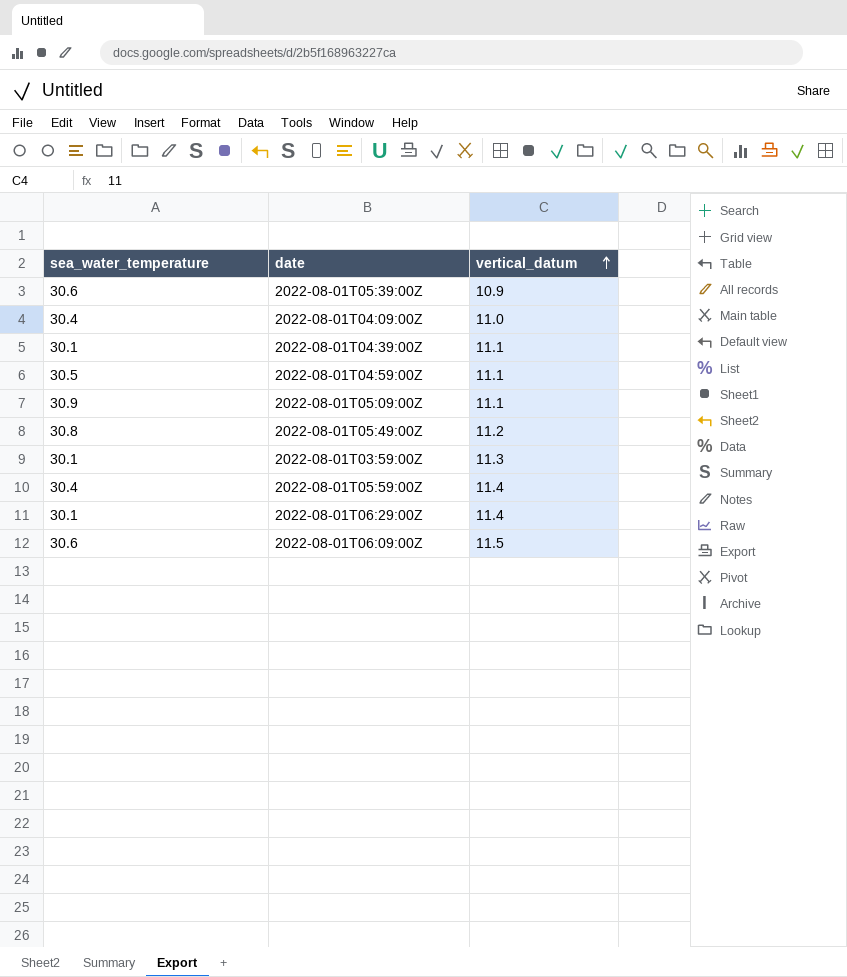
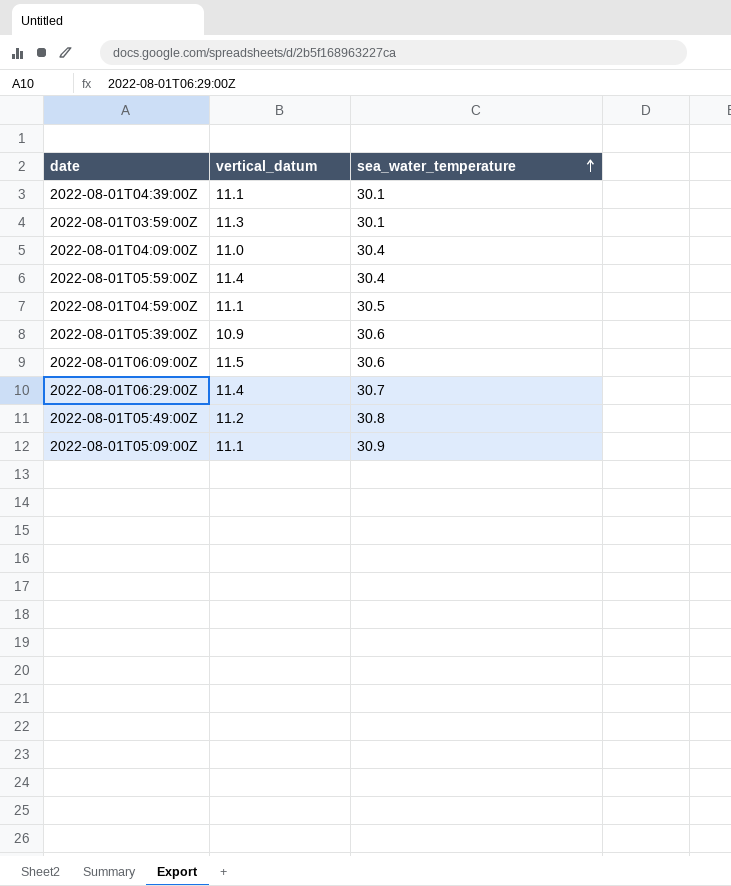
row order: vertical_datum ascending -> sea_water_temperature ascending
column sea_water_temperature | position: 1 -> 3
2022-08-01T06:29:00Z | sea_water_temperature: 30.1 -> 30.7

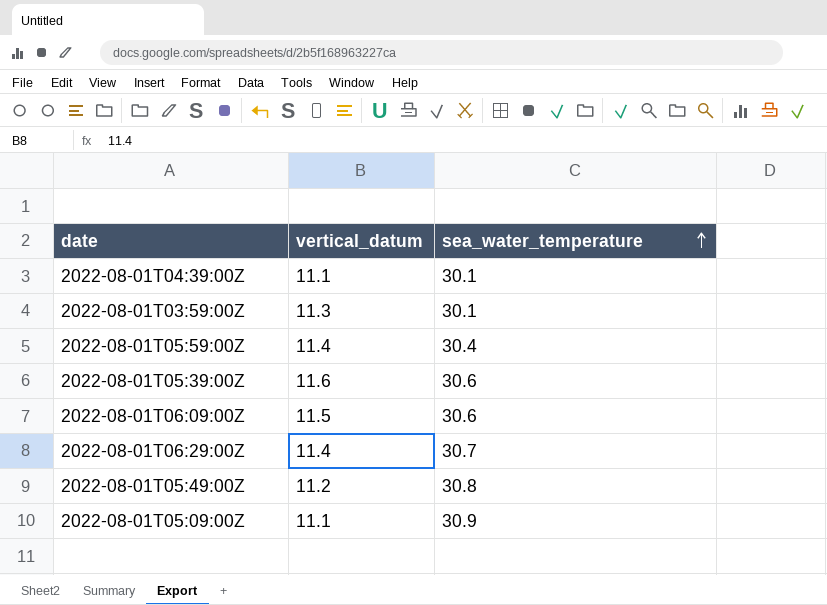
row 2022-08-01T04:09:00Z: 11.0 | 30.4 -> none
row 2022-08-01T04:59:00Z: 11.1 | 30.5 -> none
2022-08-01T05:39:00Z | vertical_datum: 10.9 -> 11.6

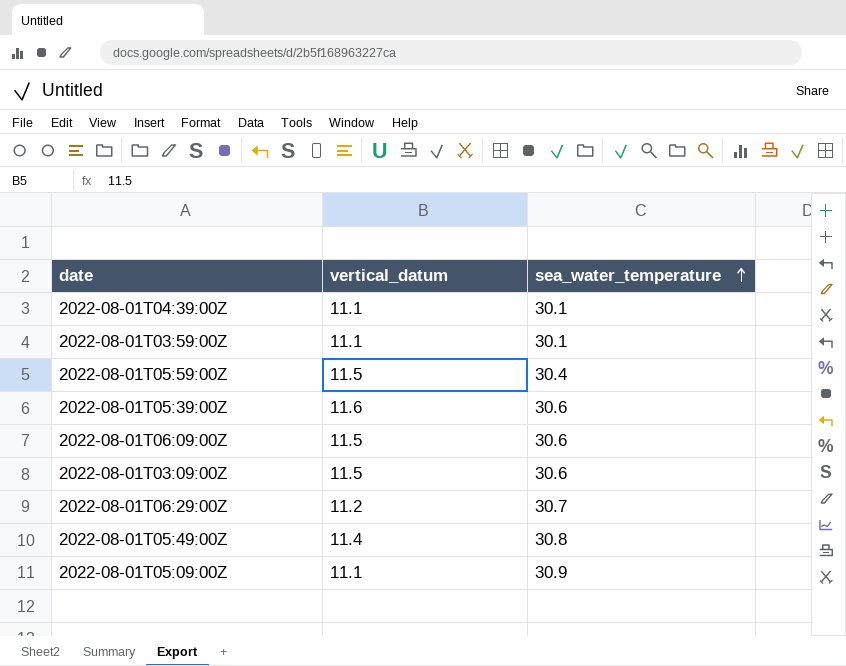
2022-08-01T03:59:00Z | vertical_datum: 11.3 -> 11.1
2022-08-01T05:59:00Z | vertical_datum: 11.4 -> 11.5
row 2022-08-01T03:09:00Z: none -> 11.5 | 30.6
2022-08-01T06:29:00Z | vertical_datum: 11.4 -> 11.2
2022-08-01T05:49:00Z | vertical_datum: 11.2 -> 11.4

